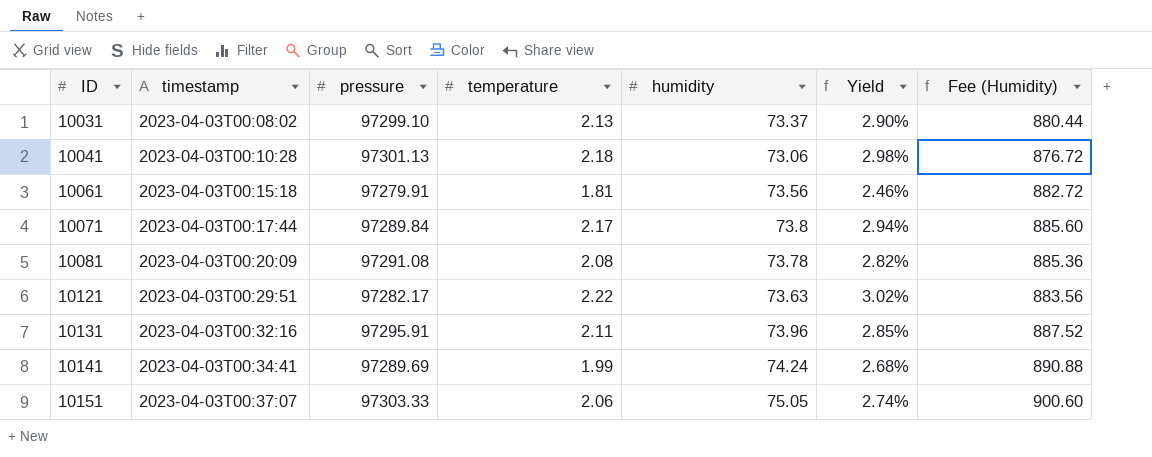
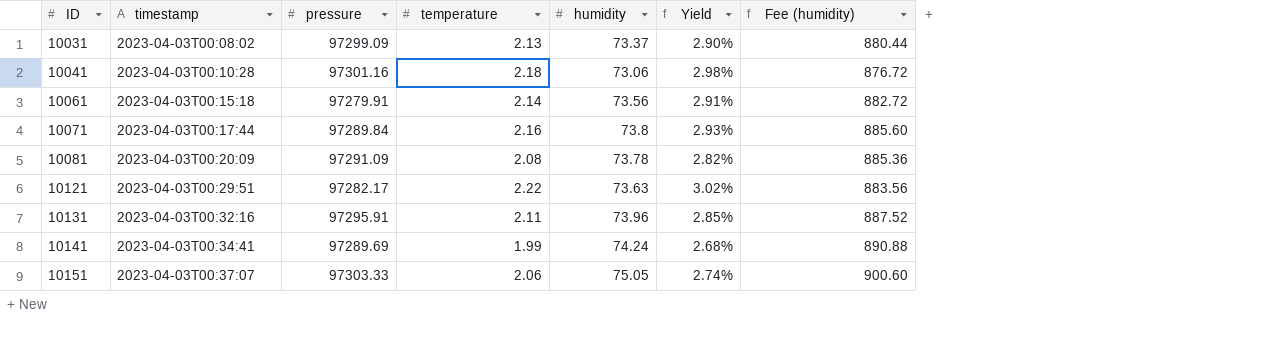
column name: Fee (Humidity) -> Fee (humidity)
10031 | pressure: 97299.10 -> 97299.09
10041 | pressure: 97301.13 -> 97301.16
10061 | temperature: 1.81 -> 2.14
10061 | Yield: 2.46% -> 2.91%
10071 | temperature: 2.17 -> 2.16
10071 | Yield: 2.94% -> 2.93%
10081 | pressure: 97291.08 -> 97291.09

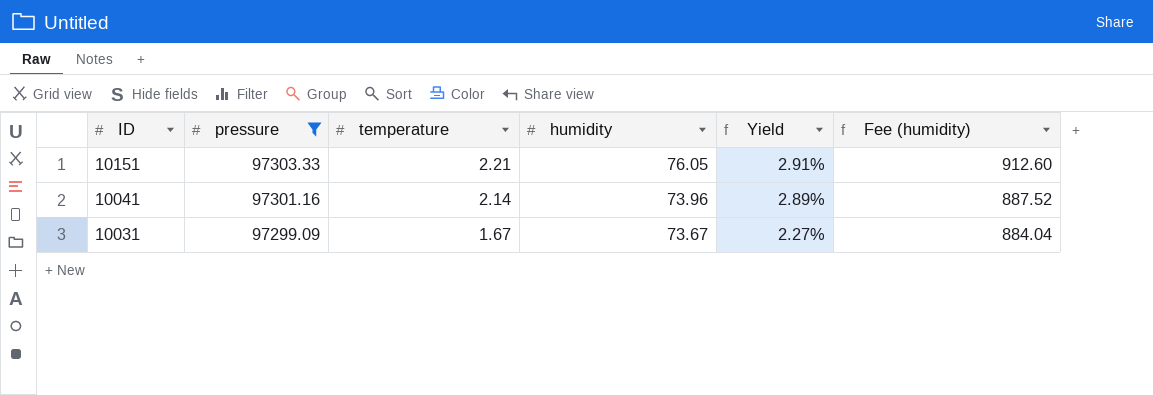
filter: none -> pressure >= 97299.09
row order: ID ascending -> ID descending
column timestamp | position: 2 -> none
10151 | temperature: 2.06 -> 2.21
10151 | humidity: 75.05 -> 76.05
10151 | Yield: 2.74% -> 2.91%
10151 | Fee (humidity): 900.60 -> 912.60
10041 | temperature: 2.18 -> 2.14
10041 | humidity: 73.06 -> 73.96
10041 | Yield: 2.98% -> 2.89%
10041 | Fee (humidity): 876.72 -> 887.52
10031 | temperature: 2.13 -> 1.67
10031 | humidity: 73.37 -> 73.67
10031 | Yield: 2.90% -> 2.27%
10031 | Fee (humidity): 880.44 -> 884.04

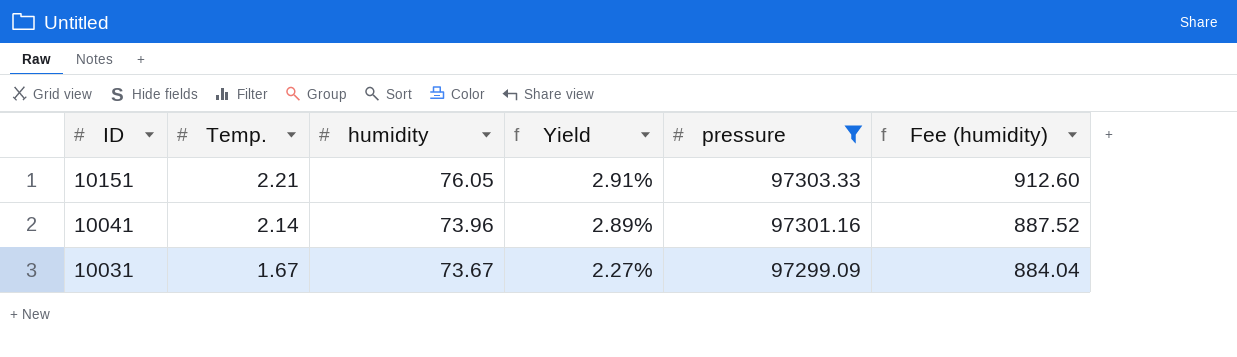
column name: temperature -> Temp.
column pressure | position: 2 -> 5

